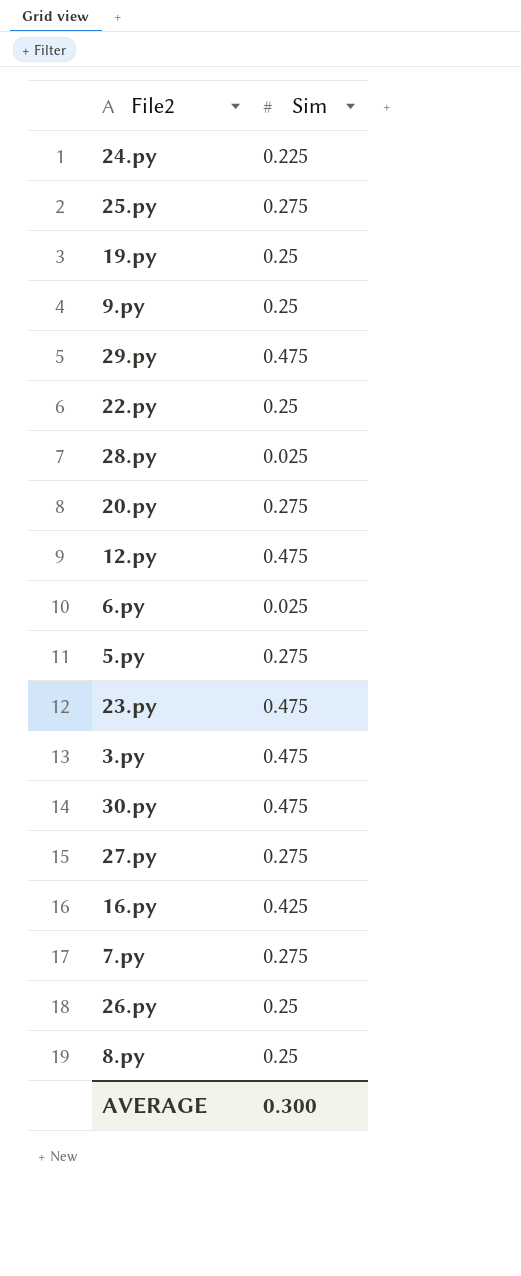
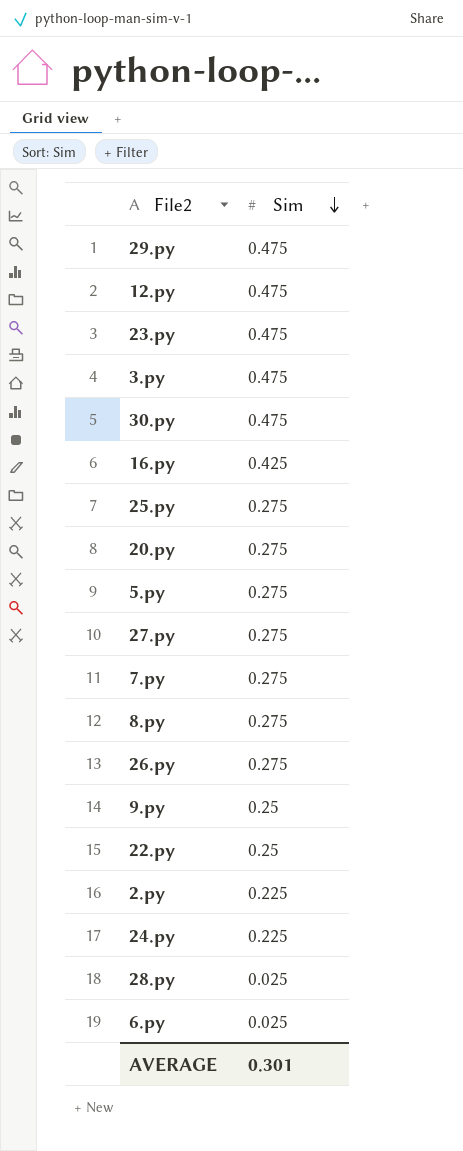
row order: none -> Sim descending
row 19.py: 0.25 -> none
8.py | Sim: 0.25 -> 0.275
26.py | Sim: 0.25 -> 0.275
row 2.py: none -> 0.225
AVERAGE | Sim: 0.300 -> 0.301

